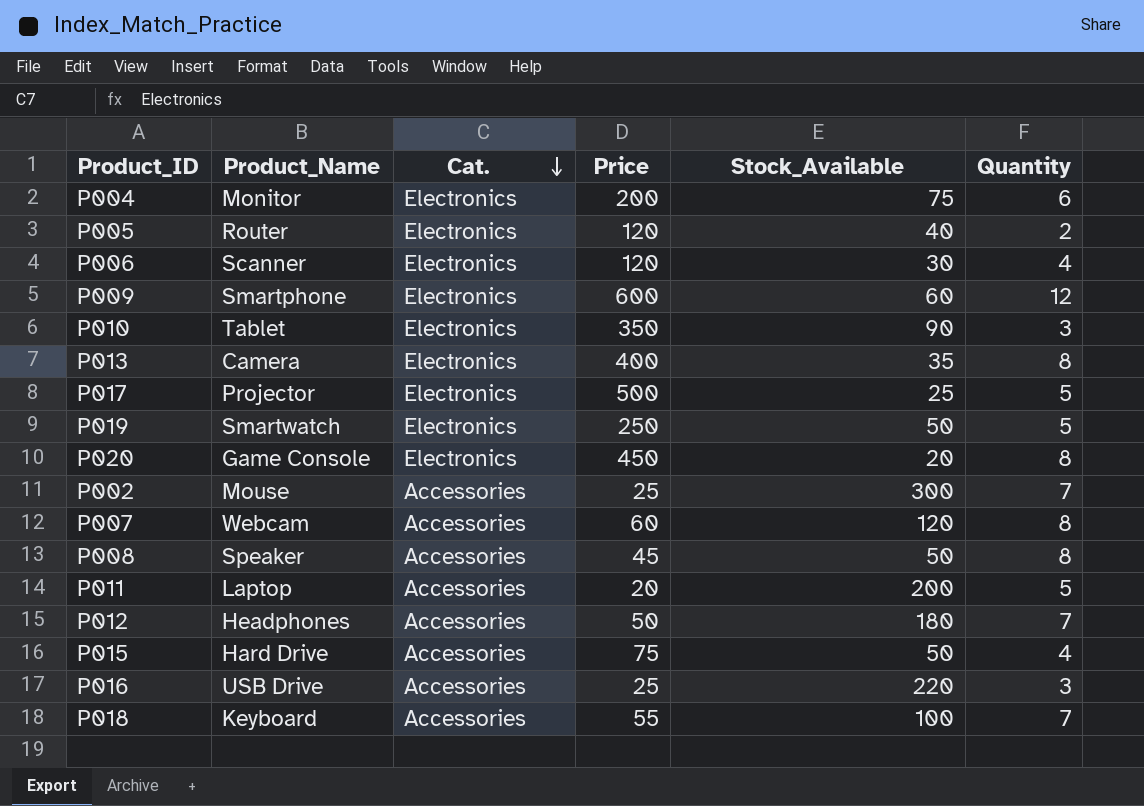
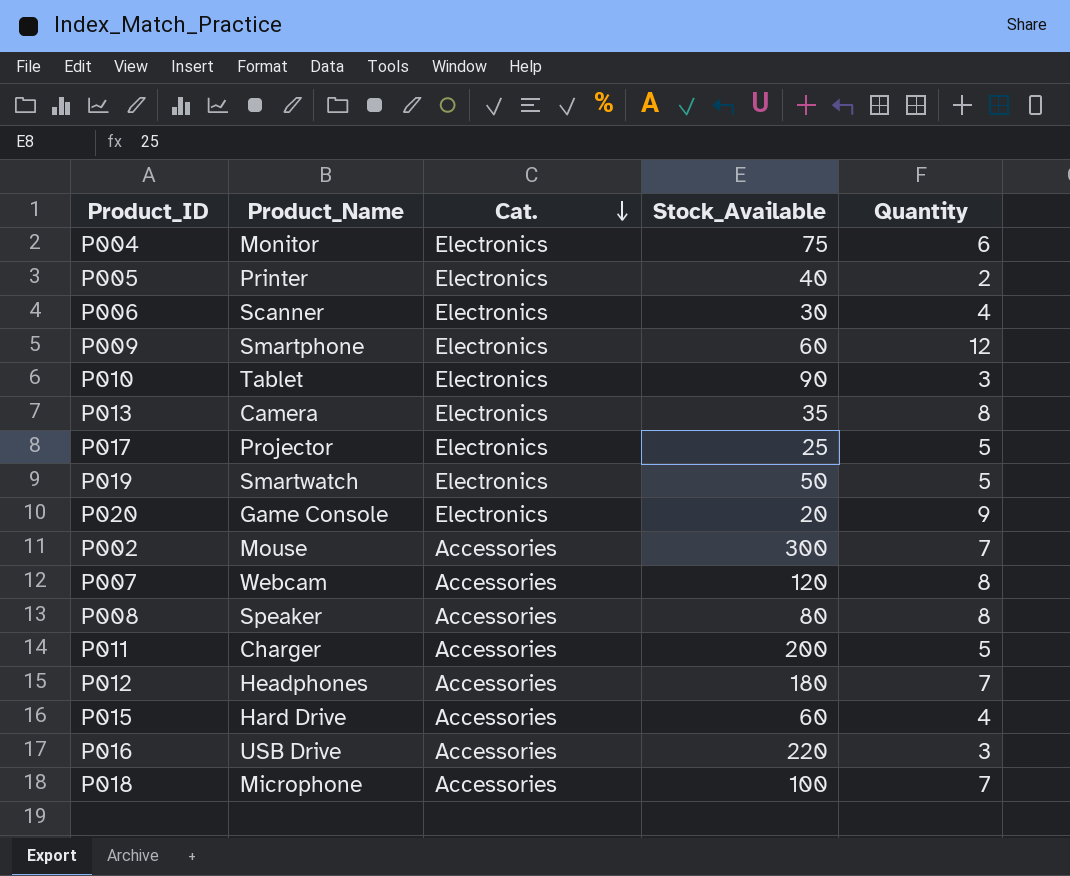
column Price | position: 4 -> none
P005 | Product_Name: Router -> Printer
P020 | Quantity: 8 -> 9
P008 | Stock_Available: 50 -> 80
P011 | Product_Name: Laptop -> Charger
P015 | Stock_Available: 50 -> 60
P018 | Product_Name: Keyboard -> Microphone

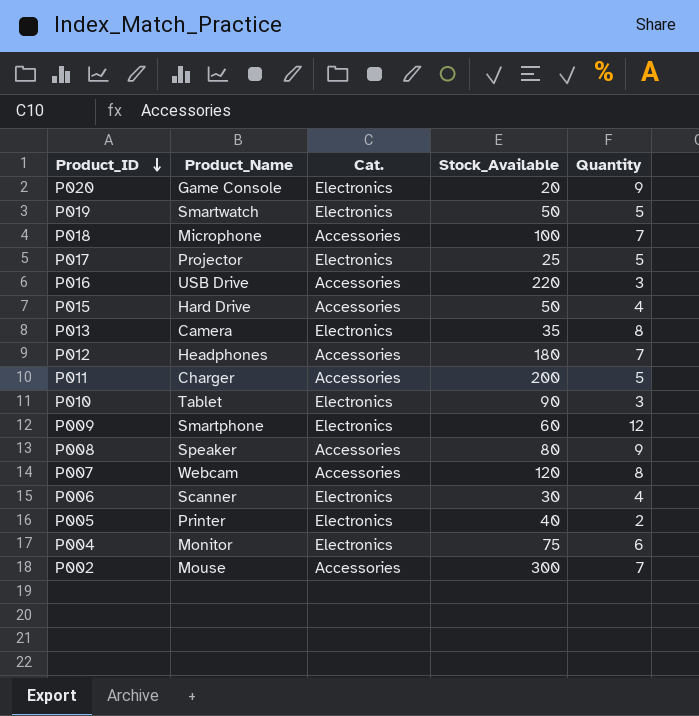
row order: Cat. descending -> Product_ID descending
P015 | Stock_Available: 60 -> 50
P008 | Quantity: 8 -> 9

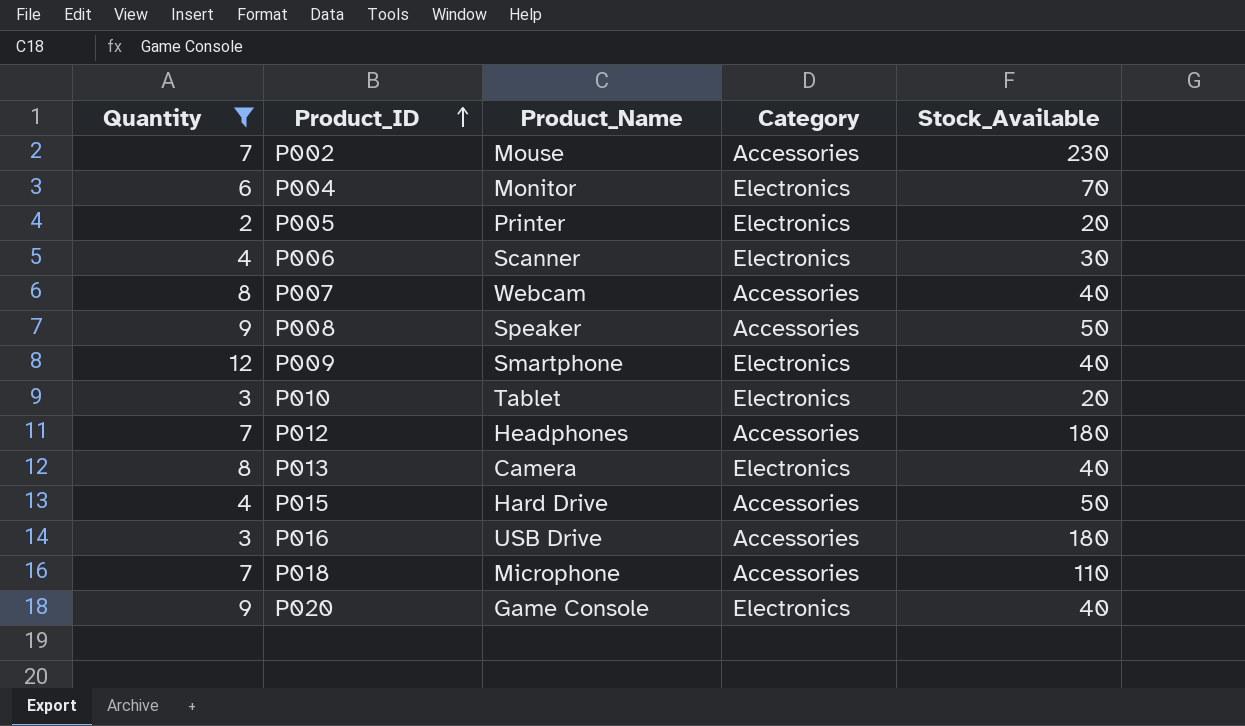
filter: none -> Quantity != 5
row order: Product_ID descending -> Product_ID ascending
column Quantity | position: 5 -> 1
column name: Cat. -> Category
P002 | Stock_Available: 300 -> 230
P004 | Stock_Available: 75 -> 70
P005 | Stock_Available: 40 -> 20
P007 | Stock_Available: 120 -> 40
P008 | Stock_Available: 80 -> 50
P009 | Stock_Available: 60 -> 40
P010 | Stock_Available: 90 -> 20
P013 | Stock_Available: 35 -> 40
P016 | Stock_Available: 220 -> 180
P018 | Stock_Available: 100 -> 110
P020 | Stock_Available: 20 -> 40

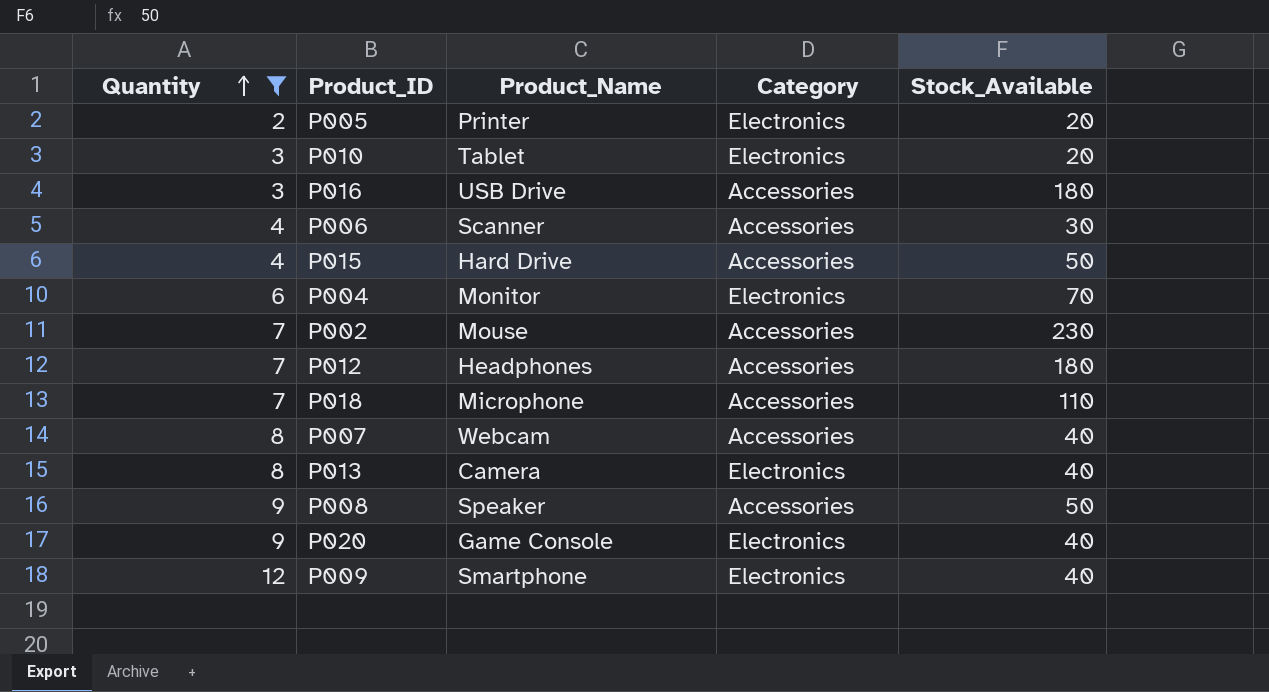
row order: Product_ID ascending -> Quantity ascending
P006 | Category: Electronics -> Accessories

